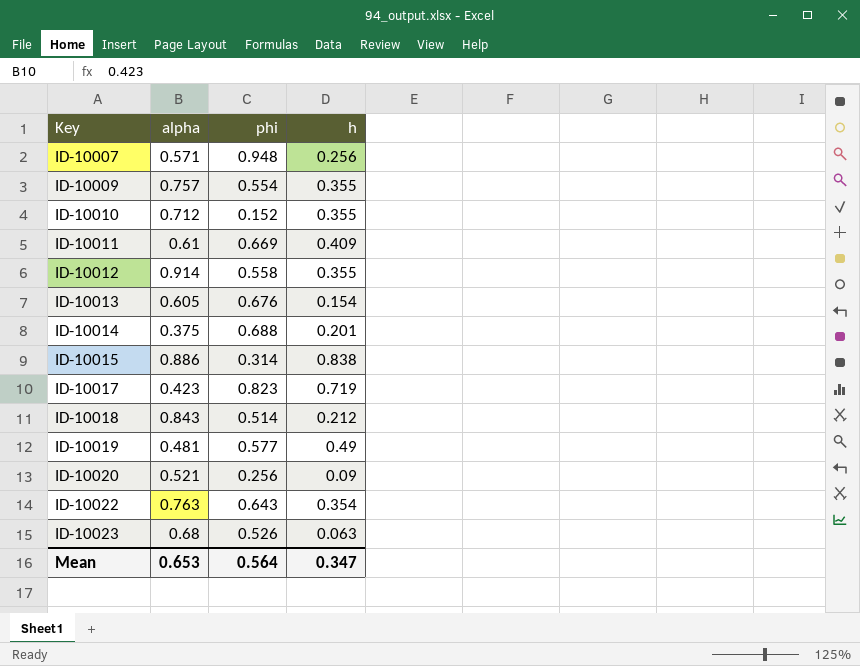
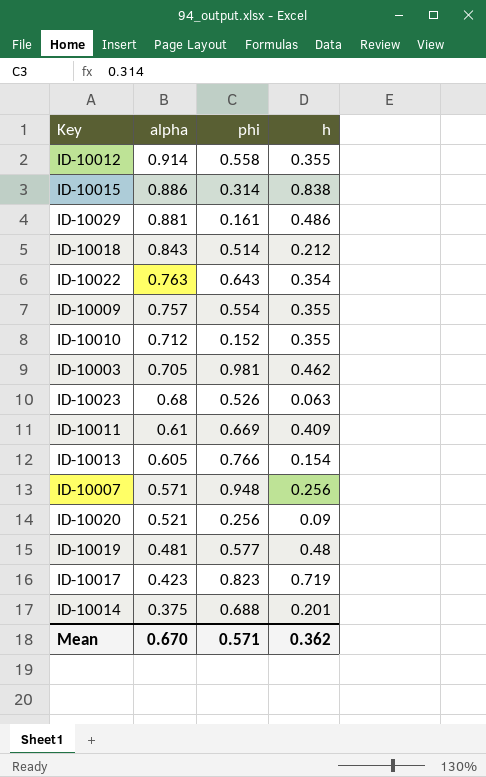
row order: Key ascending -> alpha descending
row ID-10029: none -> 0.881 | 0.161 | 0.486
row ID-10003: none -> 0.705 | 0.981 | 0.462
ID-10013 | phi: 0.676 -> 0.766
ID-10019 | h: 0.49 -> 0.48
Mean | alpha: 0.653 -> 0.670
Mean | phi: 0.564 -> 0.571
Mean | h: 0.347 -> 0.362

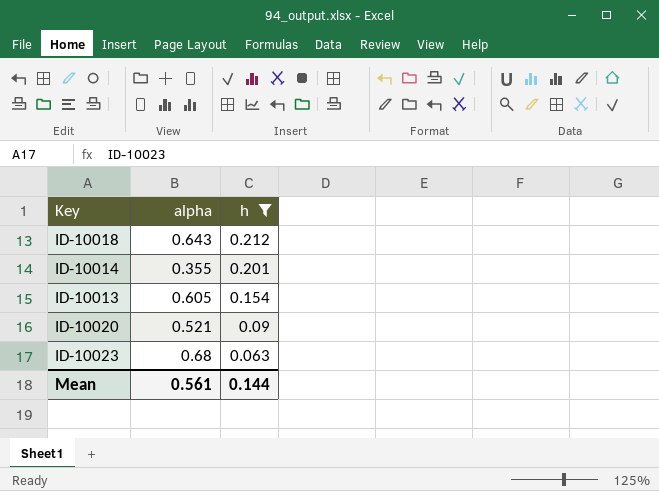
filter: none -> h <= 0.212
row order: alpha descending -> h descending
column phi | position: 3 -> none
ID-10018 | alpha: 0.843 -> 0.643
ID-10014 | alpha: 0.375 -> 0.355
Mean | alpha: 0.670 -> 0.561
Mean | h: 0.362 -> 0.144

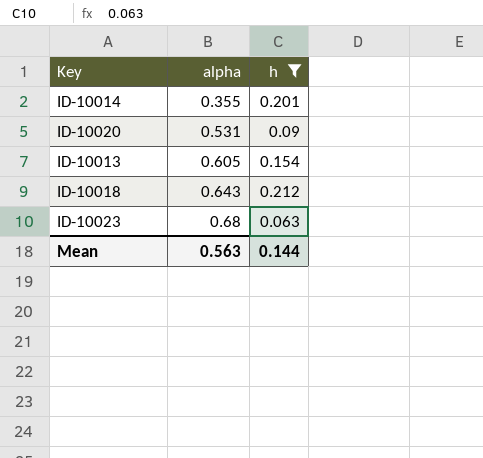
row order: h descending -> alpha ascending
ID-10020 | alpha: 0.521 -> 0.531
Mean | alpha: 0.561 -> 0.563

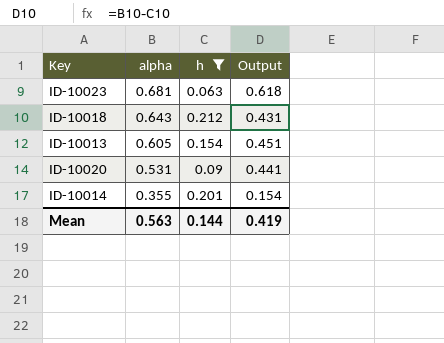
row order: alpha ascending -> alpha descending
column Output | formula: none -> [alpha] - [h]
ID-10023 | alpha: 0.68 -> 0.681

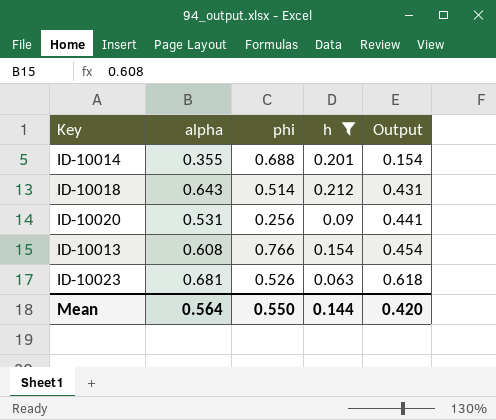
row order: alpha descending -> Output ascending
column phi | position: none -> 3
ID-10013 | alpha: 0.605 -> 0.608
ID-10013 | Output: 0.451 -> 0.454
Mean | alpha: 0.563 -> 0.564
Mean | Output: 0.419 -> 0.420

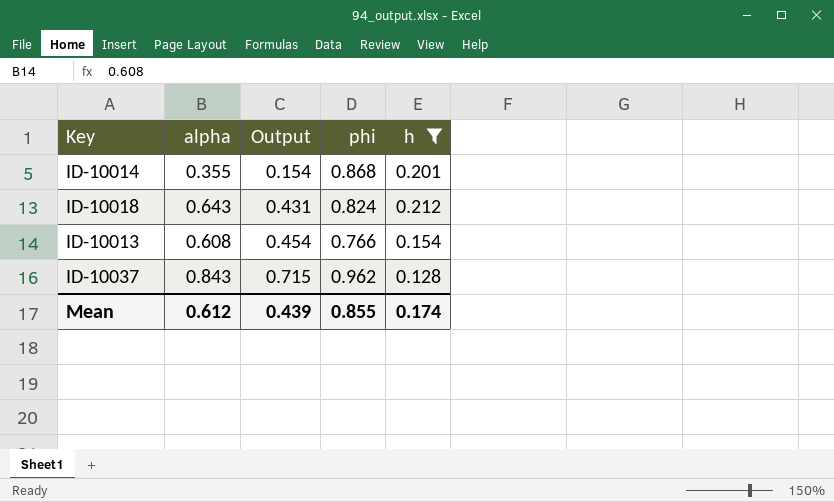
column Output | position: 5 -> 3
row ID-10020: 0.531 | 0.256 | 0.09 | 0.441 -> none
row ID-10023: 0.681 | 0.526 | 0.063 | 0.618 -> none
ID-10014 | phi: 0.688 -> 0.868
ID-10018 | phi: 0.514 -> 0.824
row ID-10037: none -> 0.843 | 0.715 | 0.962 | 0.128
Mean | alpha: 0.564 -> 0.612
Mean | Output: 0.420 -> 0.439
Mean | phi: 0.550 -> 0.855
Mean | h: 0.144 -> 0.174

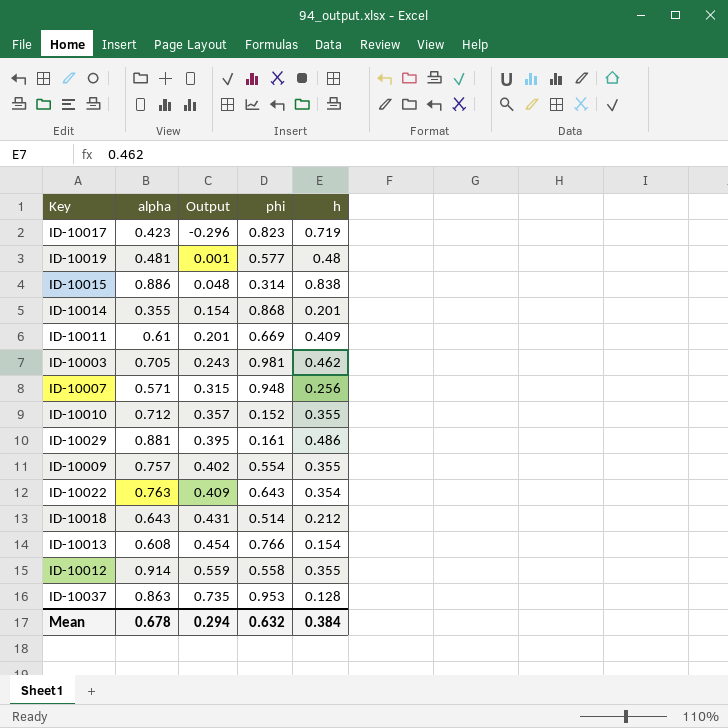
filter: h <= 0.212 -> none
ID-10018 | phi: 0.824 -> 0.514
ID-10037 | alpha: 0.843 -> 0.863
ID-10037 | Output: 0.715 -> 0.735
ID-10037 | phi: 0.962 -> 0.953
Mean | alpha: 0.612 -> 0.678
Mean | Output: 0.439 -> 0.294
Mean | phi: 0.855 -> 0.632
Mean | h: 0.174 -> 0.384

